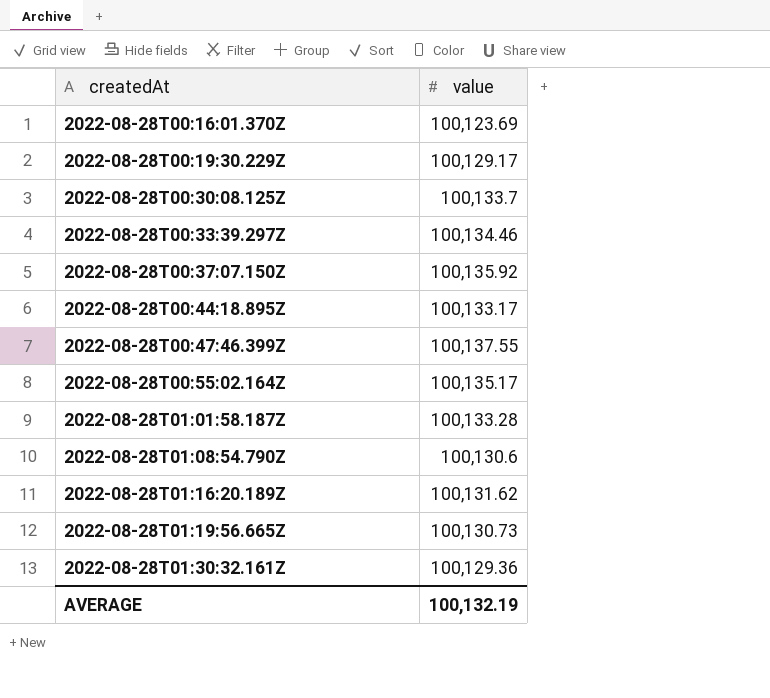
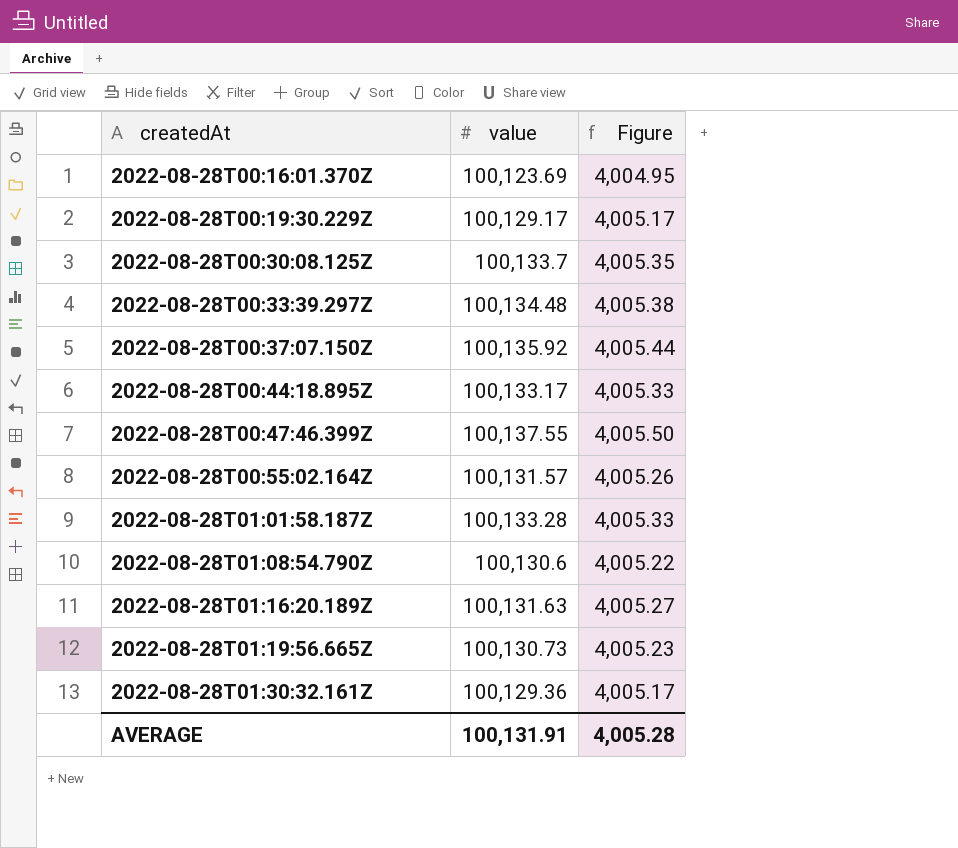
column Figure | formula: none -> [value] * 0.04
2022-08-28T00:33:39.297Z | value: 100,134.46 -> 100,134.48
2022-08-28T00:55:02.164Z | value: 100,135.17 -> 100,131.57
2022-08-28T01:16:20.189Z | value: 100,131.62 -> 100,131.63
AVERAGE | value: 100,132.19 -> 100,131.91

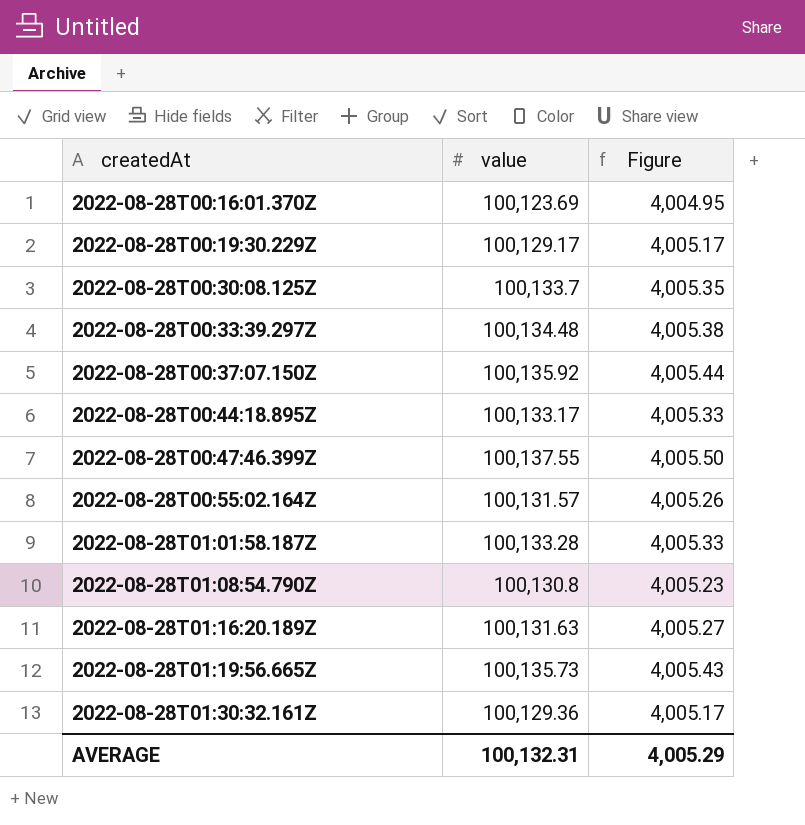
2022-08-28T01:08:54.790Z | value: 100,130.6 -> 100,130.8
2022-08-28T01:08:54.790Z | Figure: 4,005.22 -> 4,005.23
2022-08-28T01:19:56.665Z | value: 100,130.73 -> 100,135.73
2022-08-28T01:19:56.665Z | Figure: 4,005.23 -> 4,005.43
AVERAGE | value: 100,131.91 -> 100,132.31
AVERAGE | Figure: 4,005.28 -> 4,005.29

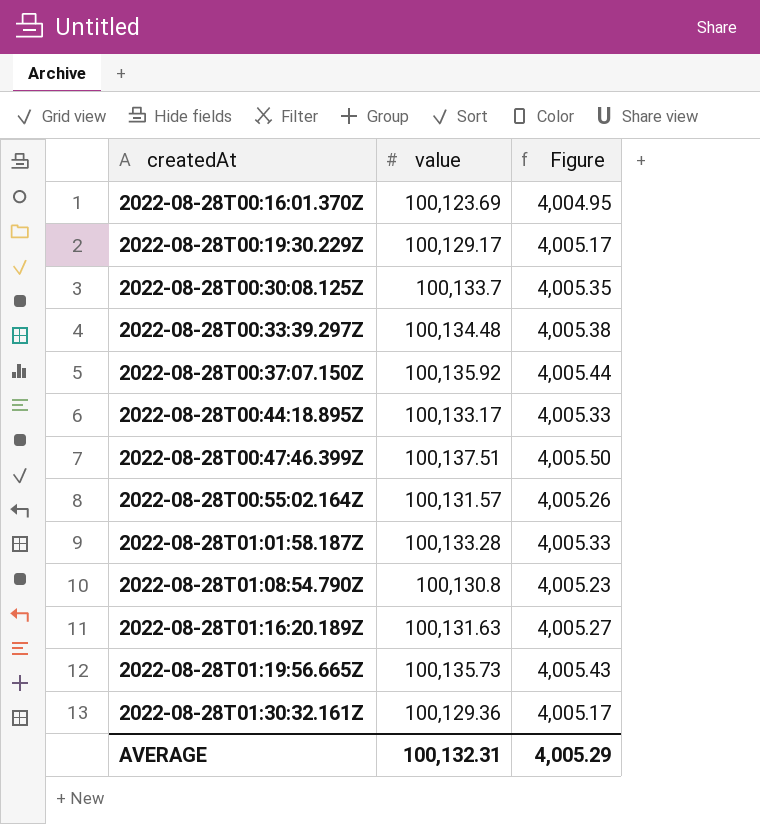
2022-08-28T00:47:46.399Z | value: 100,137.55 -> 100,137.51

